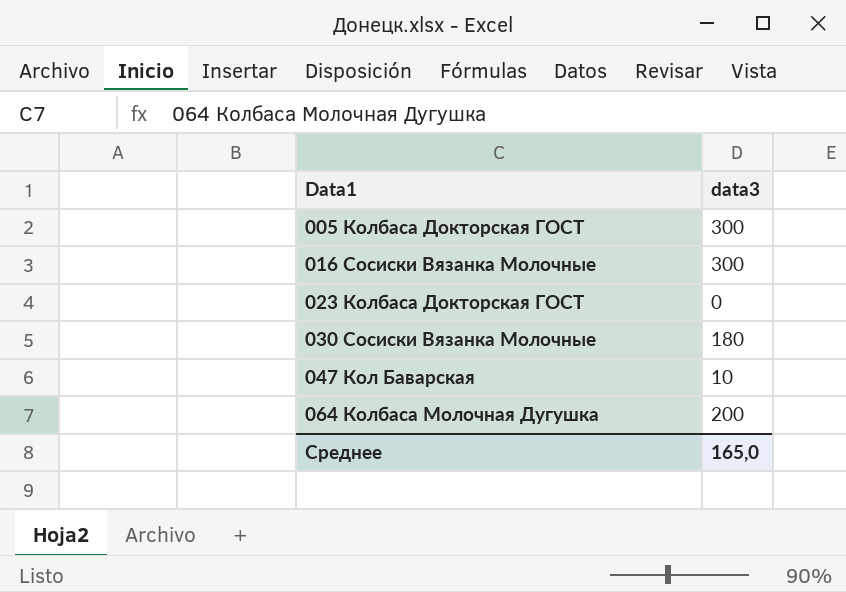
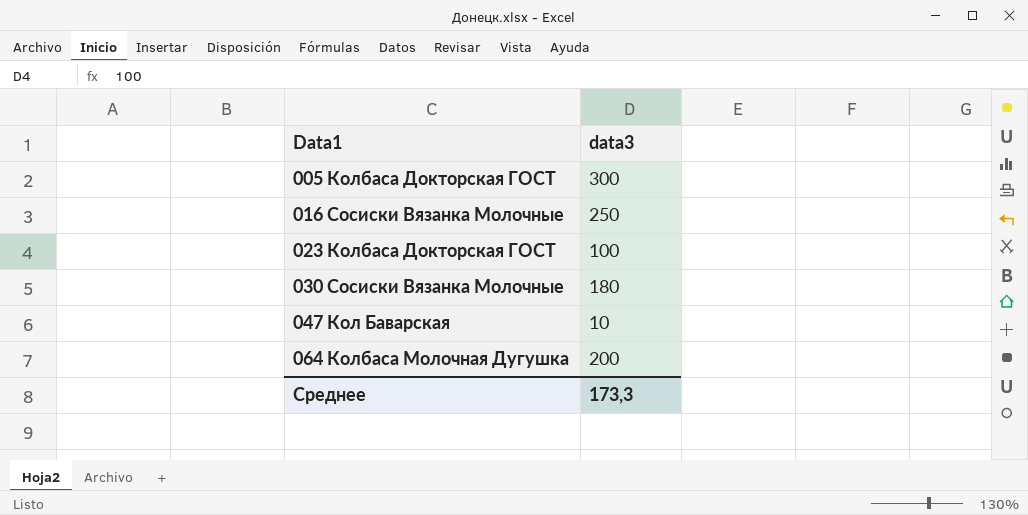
016 Сосиски Вязанка Молочные | data3: 300 -> 250
023 Колбаса Докторская ГОСТ | data3: 0 -> 100
Среднее | data3: 165,0 -> 173,3

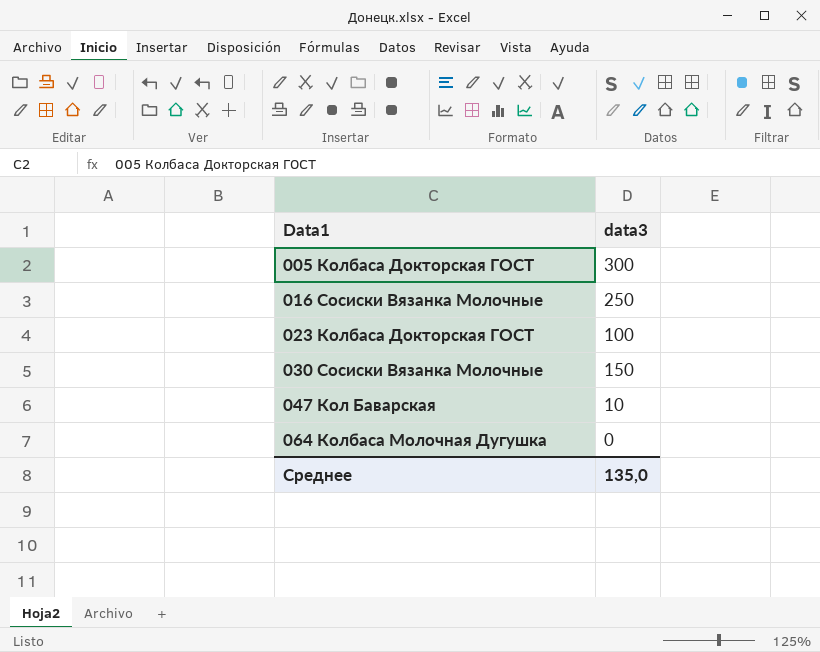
030 Сосиски Вязанка Молочные | data3: 180 -> 150
064 Колбаса Молочная Дугушка | data3: 200 -> 0
Среднее | data3: 173,3 -> 135,0

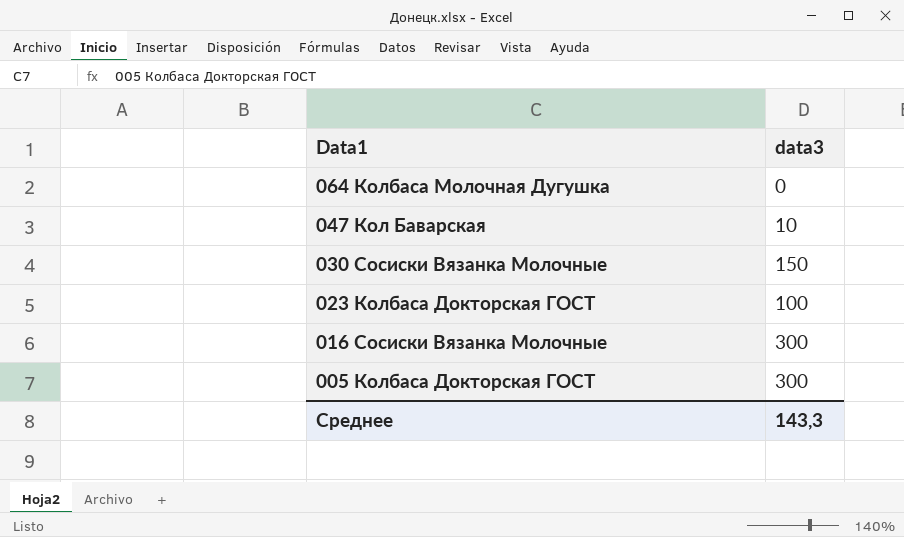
row order: Data1 ascending -> Data1 descending
016 Сосиски Вязанка Молочные | data3: 250 -> 300
Среднее | data3: 135,0 -> 143,3

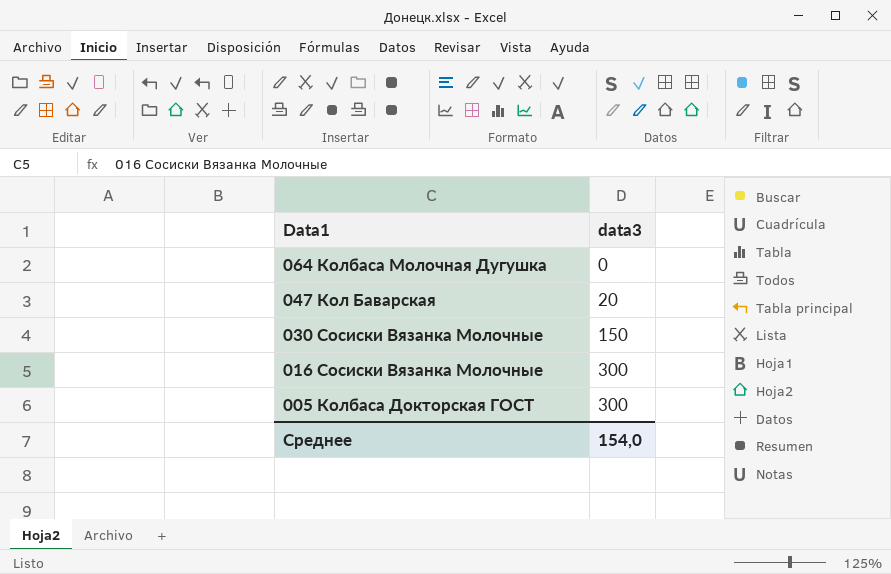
row 023 Колбаса Докторская ГОСТ: 100 -> none
047 Кол Баварская | data3: 10 -> 20
Среднее | data3: 143,3 -> 154,0

